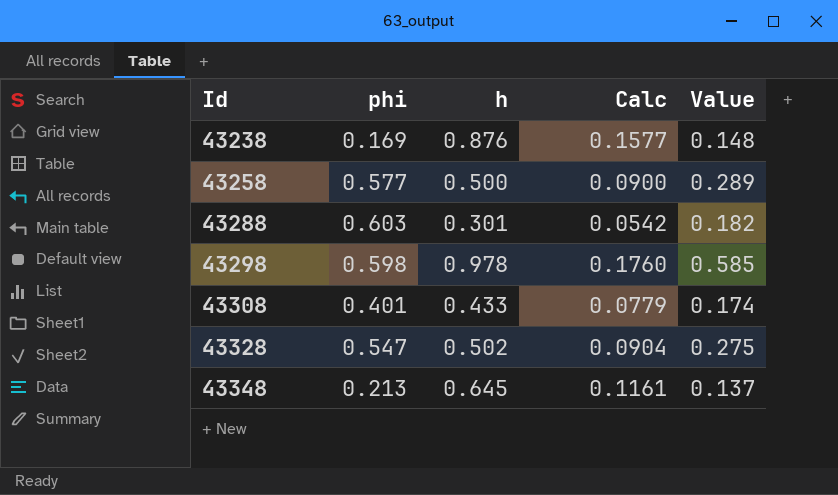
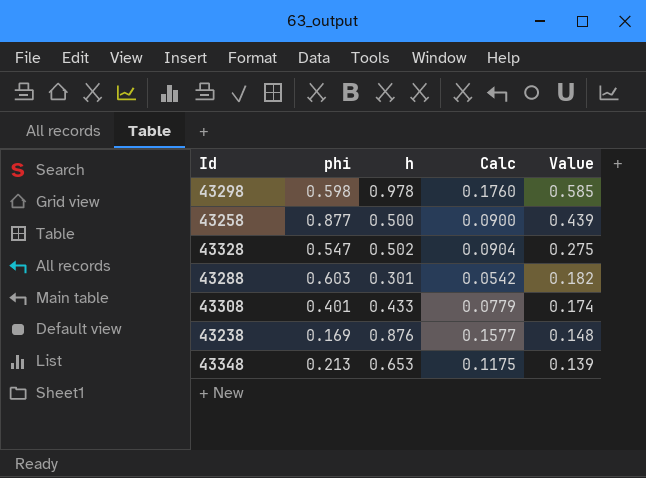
row order: Id ascending -> Value descending
43258 | phi: 0.577 -> 0.877
43258 | Value: 0.289 -> 0.439
43348 | h: 0.645 -> 0.653
43348 | Calc: 0.1161 -> 0.1175
43348 | Value: 0.137 -> 0.139

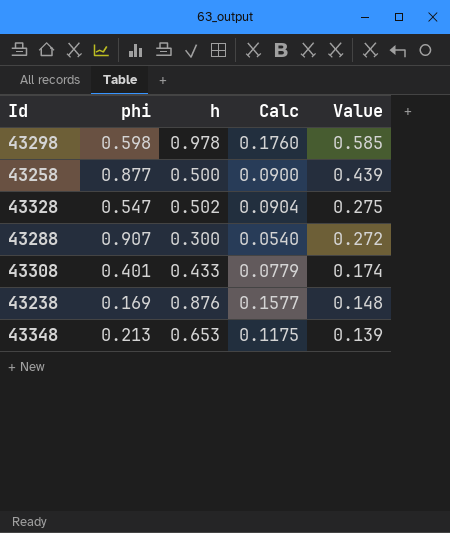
43288 | phi: 0.603 -> 0.907
43288 | h: 0.301 -> 0.300
43288 | Calc: 0.0542 -> 0.0540
43288 | Value: 0.182 -> 0.272

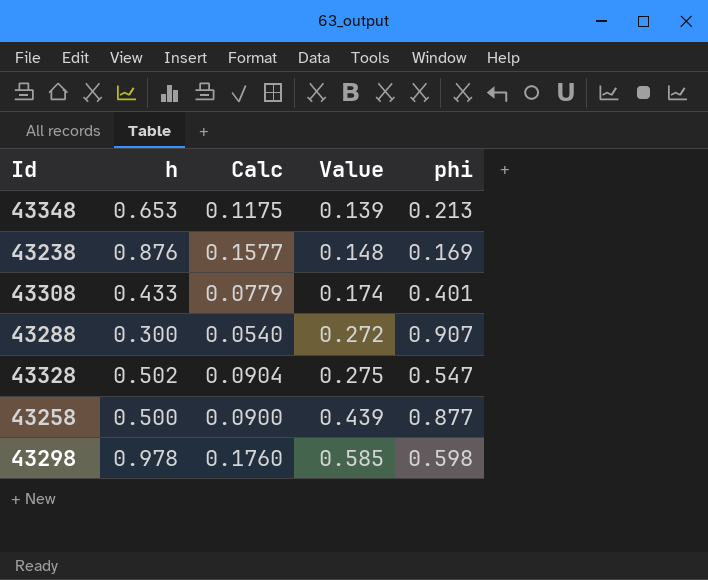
row order: Value descending -> Value ascending
column phi | position: 2 -> 5

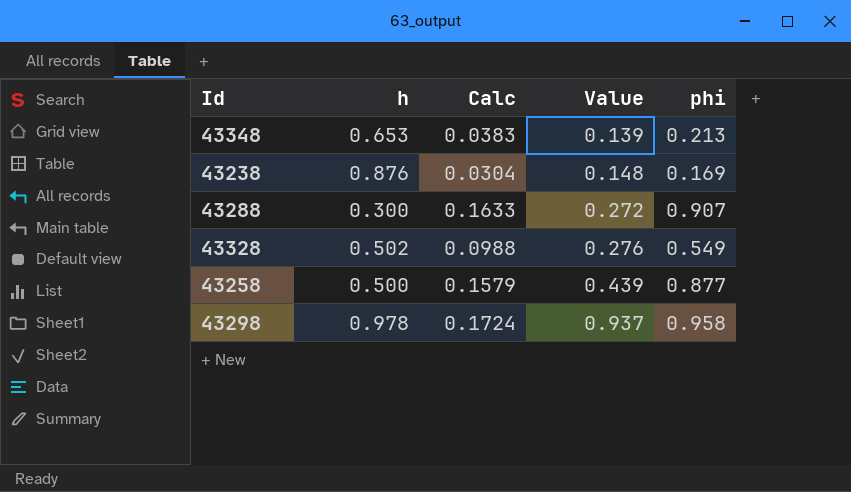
column Calc | formula: [h] * 0.18 -> [phi] * 0.18
row 43308: 0.433 | 0.0779 | 0.174 | 0.401 -> none
43328 | Value: 0.275 -> 0.276
43328 | phi: 0.547 -> 0.549
43298 | Value: 0.585 -> 0.937
43298 | phi: 0.598 -> 0.958

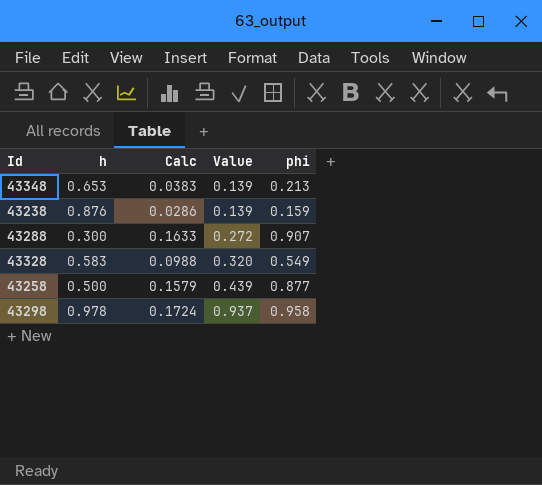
43238 | Calc: 0.0304 -> 0.0286
43238 | Value: 0.148 -> 0.139
43238 | phi: 0.169 -> 0.159
43328 | h: 0.502 -> 0.583
43328 | Value: 0.276 -> 0.320

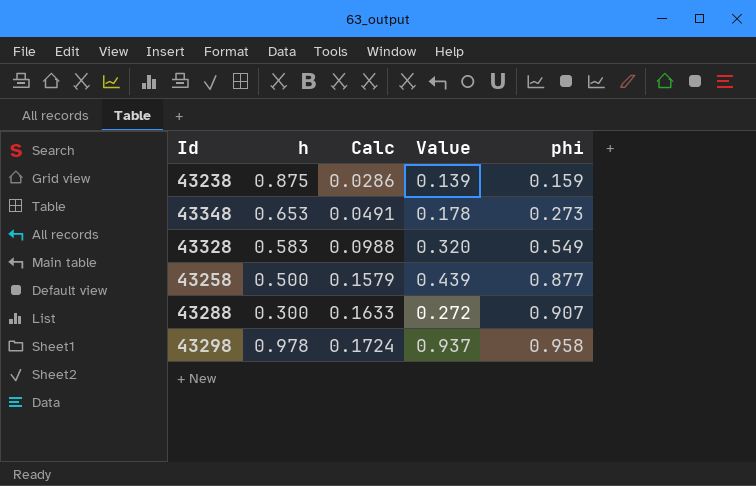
row order: Value ascending -> Calc ascending
43238 | h: 0.876 -> 0.875
43348 | Calc: 0.0383 -> 0.0491
43348 | Value: 0.139 -> 0.178
43348 | phi: 0.213 -> 0.273

